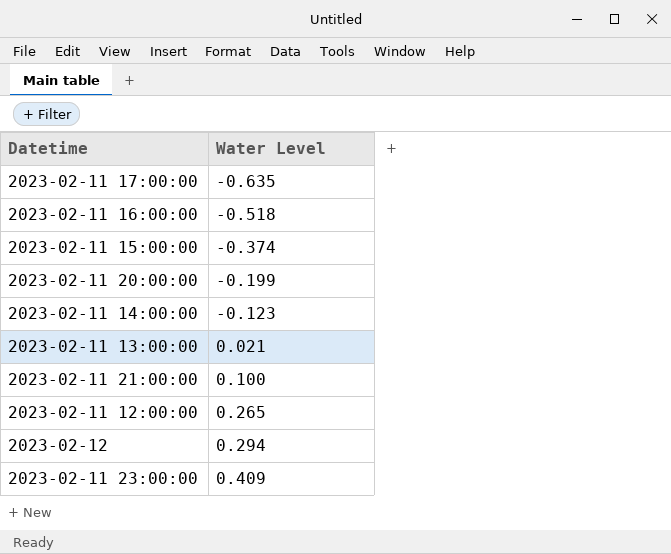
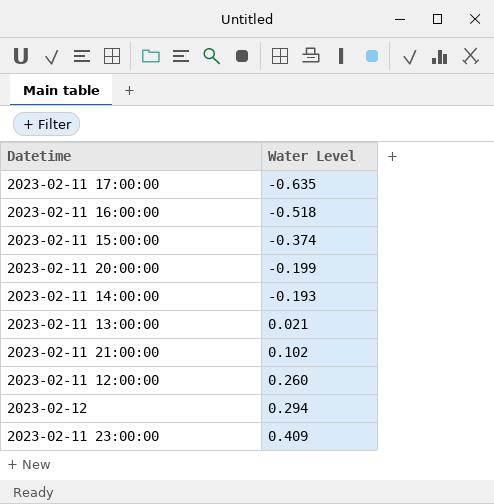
2023-02-11 14:00:00 | Water Level: -0.123 -> -0.193
2023-02-11 21:00:00 | Water Level: 0.100 -> 0.102
2023-02-11 12:00:00 | Water Level: 0.265 -> 0.260

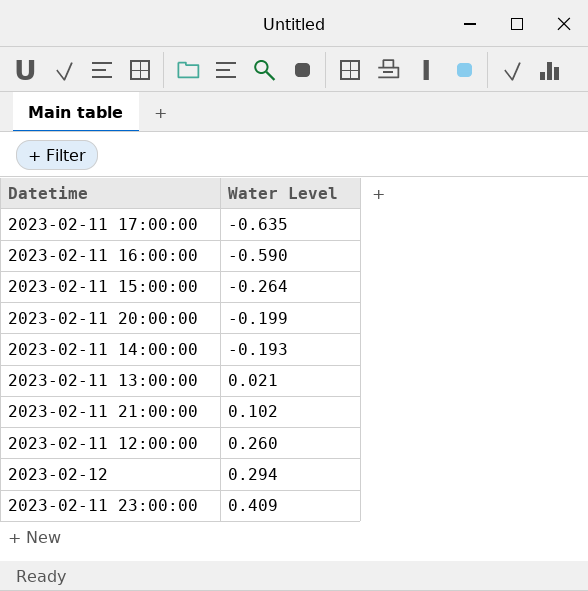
2023-02-11 16:00:00 | Water Level: -0.518 -> -0.590
2023-02-11 15:00:00 | Water Level: -0.374 -> -0.264

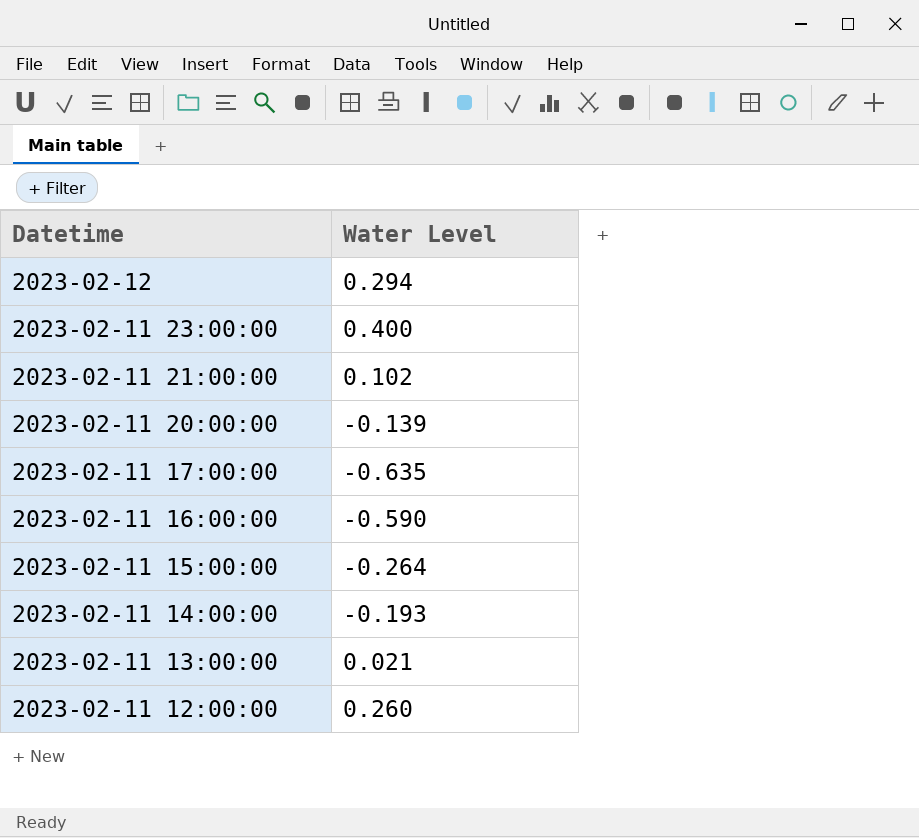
row order: Water Level ascending -> Datetime descending
2023-02-11 23:00:00 | Water Level: 0.409 -> 0.400
2023-02-11 20:00:00 | Water Level: -0.199 -> -0.139

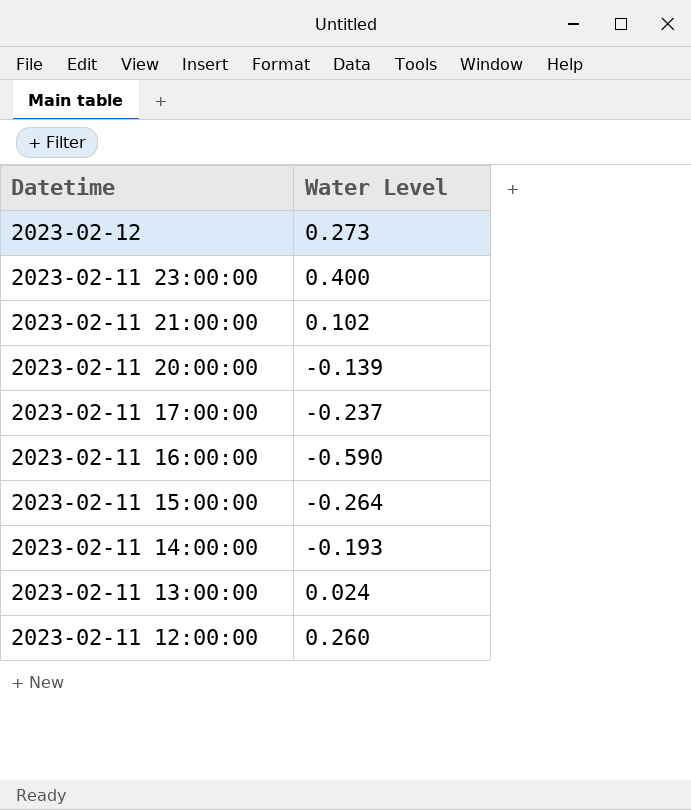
2023-02-12 | Water Level: 0.294 -> 0.273
2023-02-11 17:00:00 | Water Level: -0.635 -> -0.237
2023-02-11 13:00:00 | Water Level: 0.021 -> 0.024

